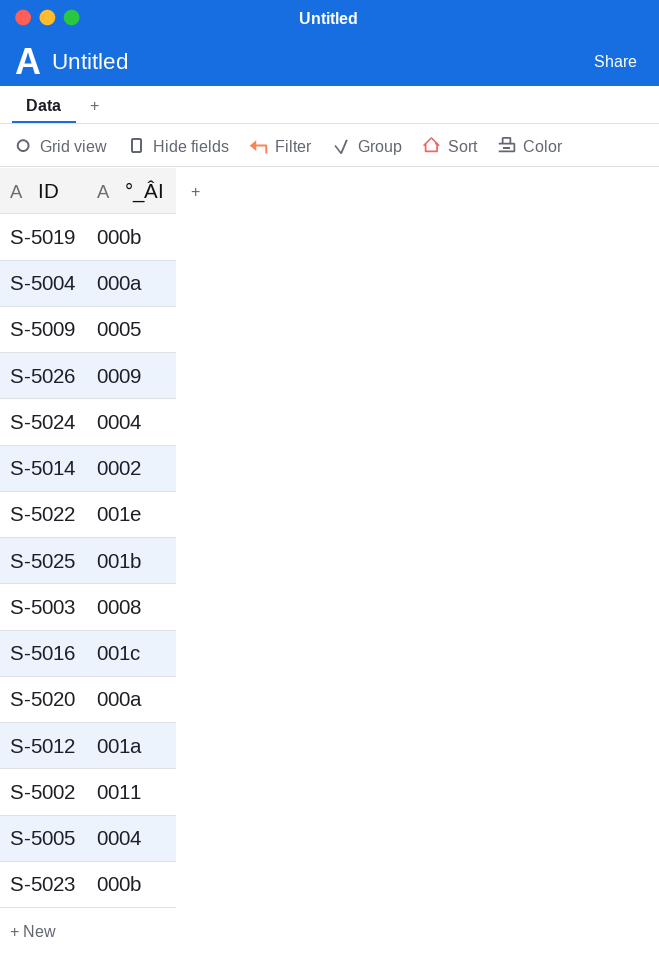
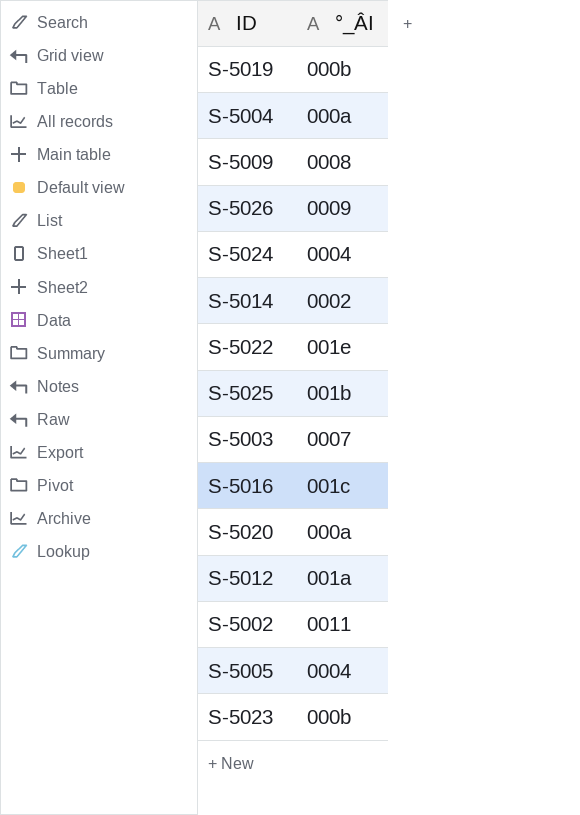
S-5009 | °_ÂI: 0005 -> 0008
S-5003 | °_ÂI: 0008 -> 0007

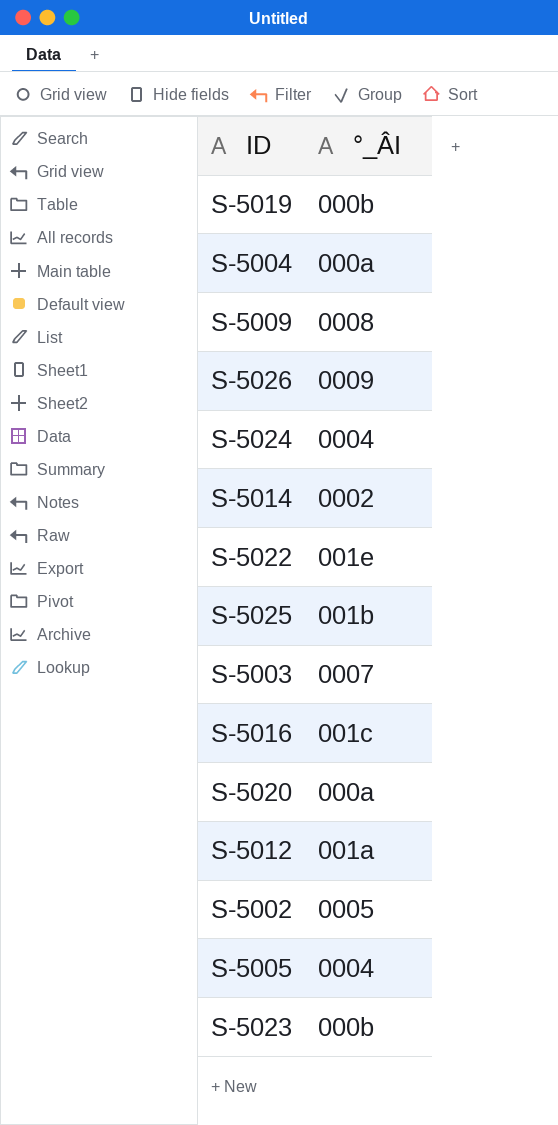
S-5002 | °_ÂI: 0011 -> 0005

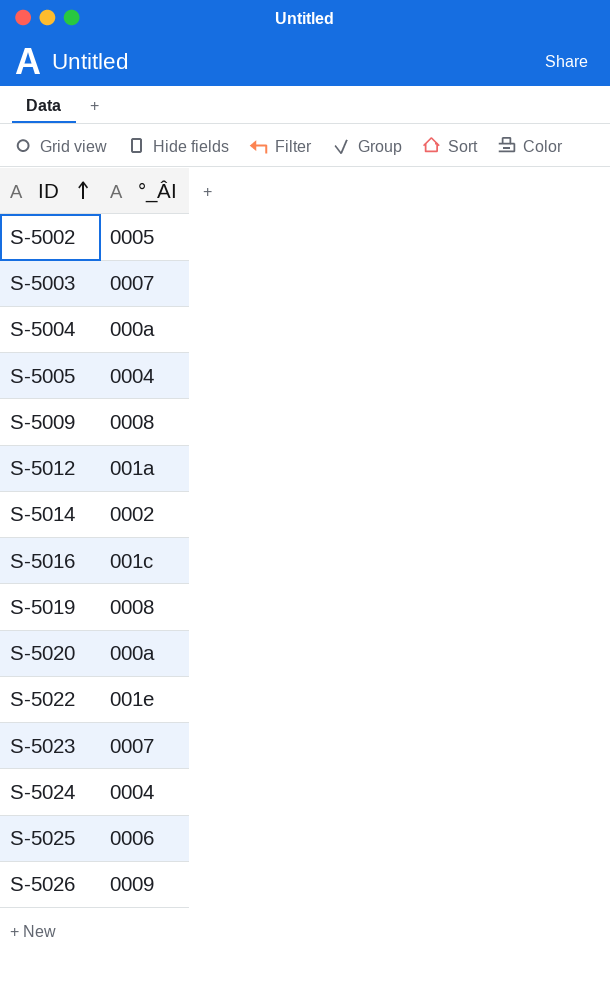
row order: none -> ID ascending
S-5019 | °_ÂI: 000b -> 0008
S-5023 | °_ÂI: 000b -> 0007
S-5025 | °_ÂI: 001b -> 0006

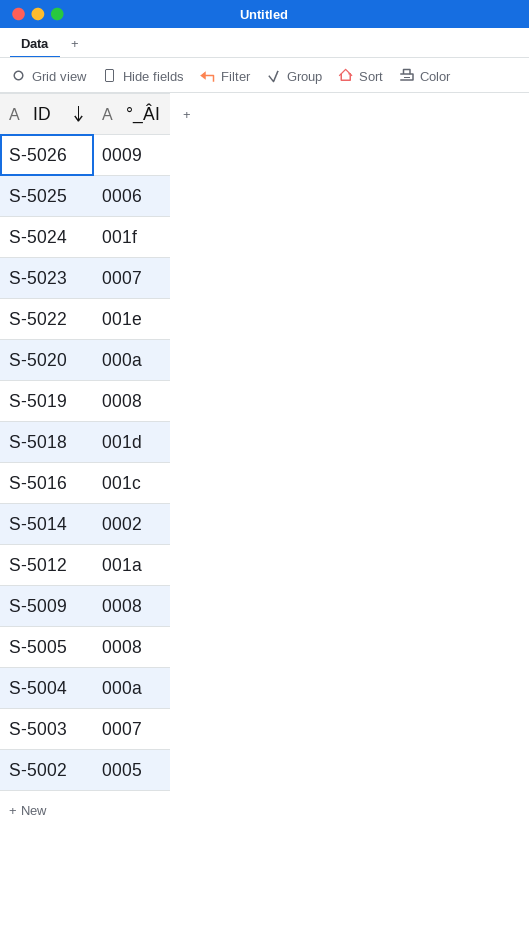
row order: ID ascending -> ID descending
S-5024 | °_ÂI: 0004 -> 001f
row S-5018: none -> 001d
S-5005 | °_ÂI: 0004 -> 0008

